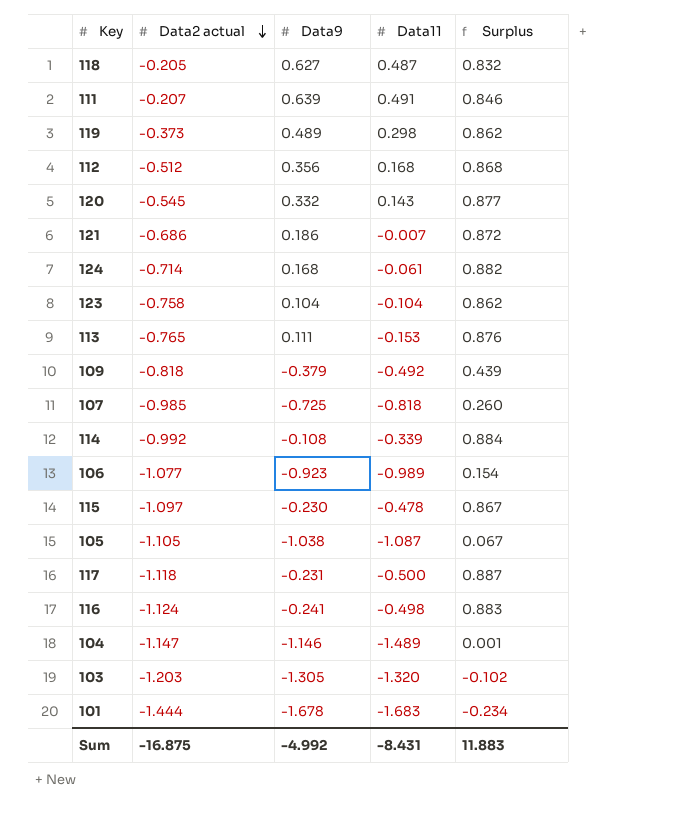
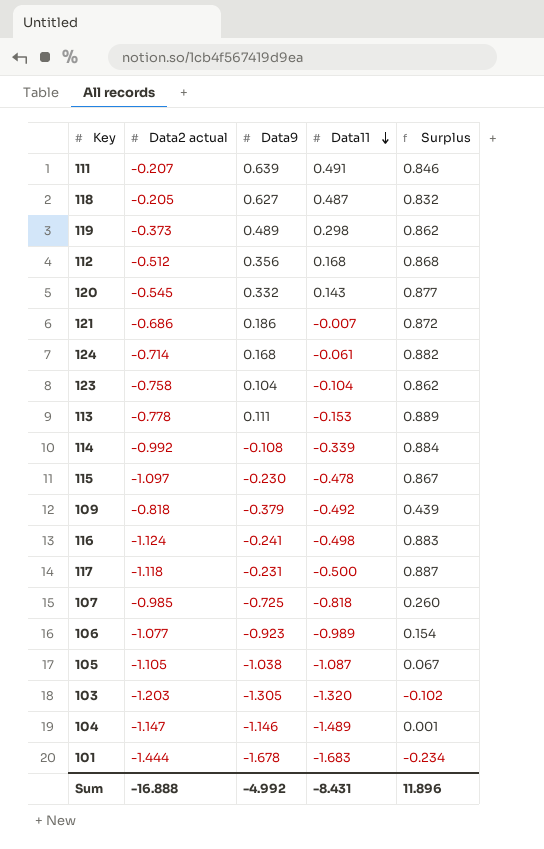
row order: Data2 actual descending -> Data11 descending
113 | Data2 actual: -0.765 -> -0.778
113 | Surplus: 0.876 -> 0.889
Sum | Data2 actual: -16.875 -> -16.888
Sum | Surplus: 11.883 -> 11.896

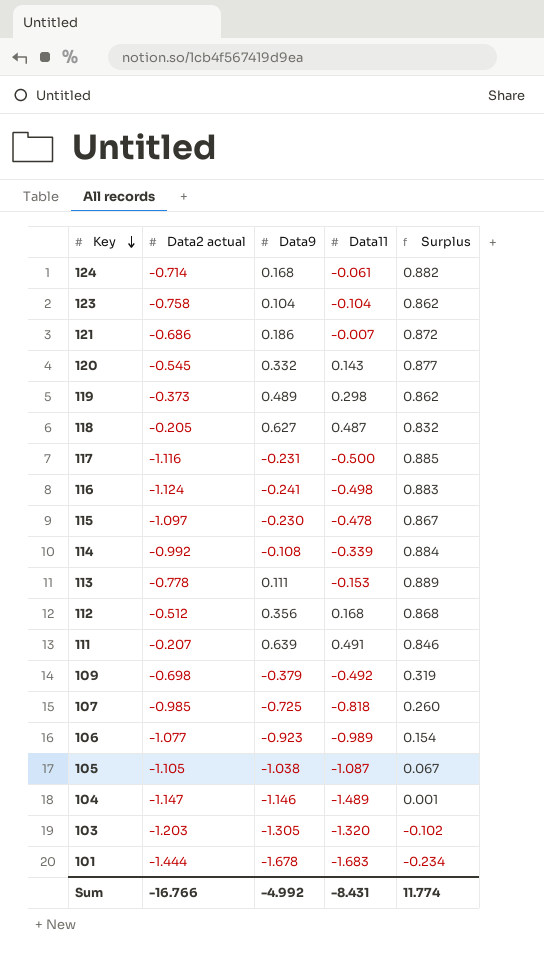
row order: Data11 descending -> Key descending
117 | Data2 actual: -1.118 -> -1.116
117 | Surplus: 0.887 -> 0.885
109 | Data2 actual: -0.818 -> -0.698
109 | Surplus: 0.439 -> 0.319
Sum | Data2 actual: -16.888 -> -16.766
Sum | Surplus: 11.896 -> 11.774

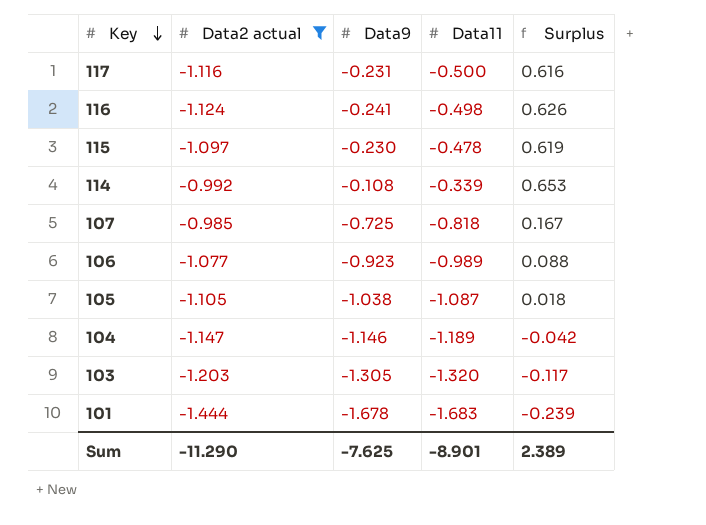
filter: none -> Data2 actual <= -0.985
column Surplus | formula: [Data9] - [Data2 actual] -> [Data11] - [Data2 actual]
104 | Data11: -1.489 -> -1.189
Sum | Data2 actual: -16.766 -> -11.290
Sum | Data9: -4.992 -> -7.625
Sum | Data11: -8.431 -> -8.901
Sum | Surplus: 11.774 -> 2.389

